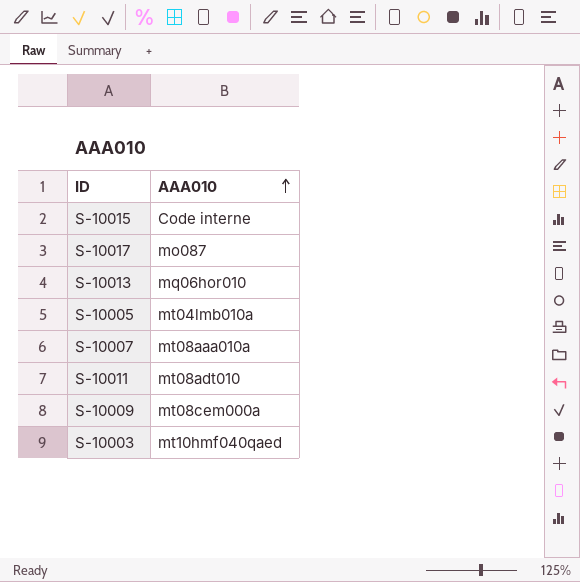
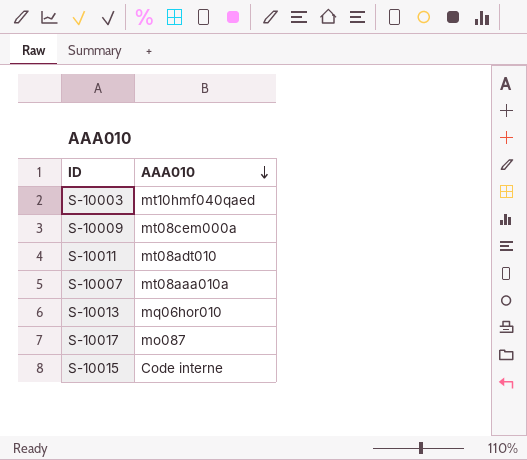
row order: AAA010 ascending -> AAA010 descending
row S-10005: mt04lmb010a -> none

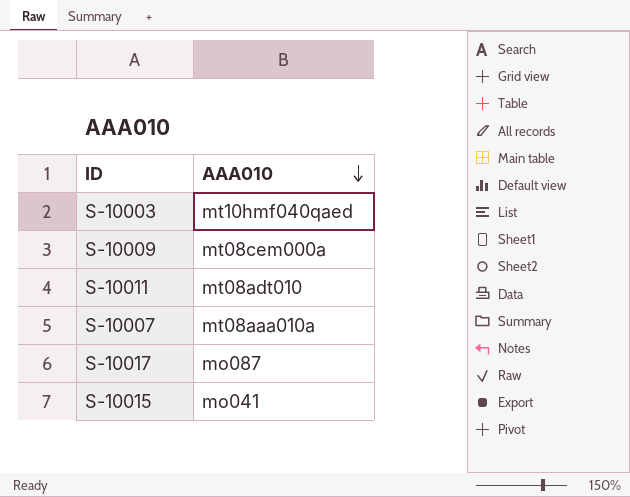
row S-10013: mq06hor010 -> none
S-10015 | AAA010: Code interne -> mo041

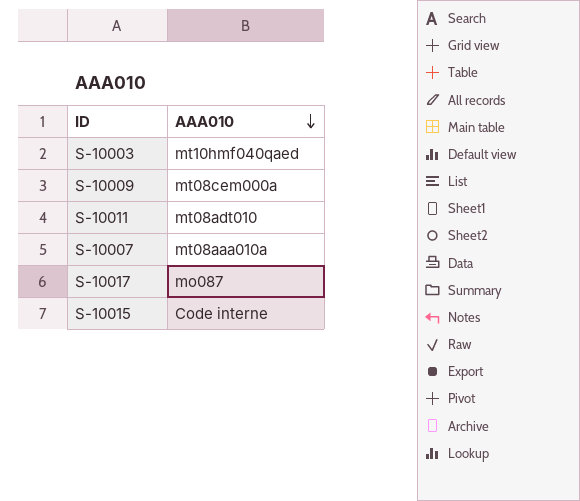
S-10015 | AAA010: mo041 -> Code interne

